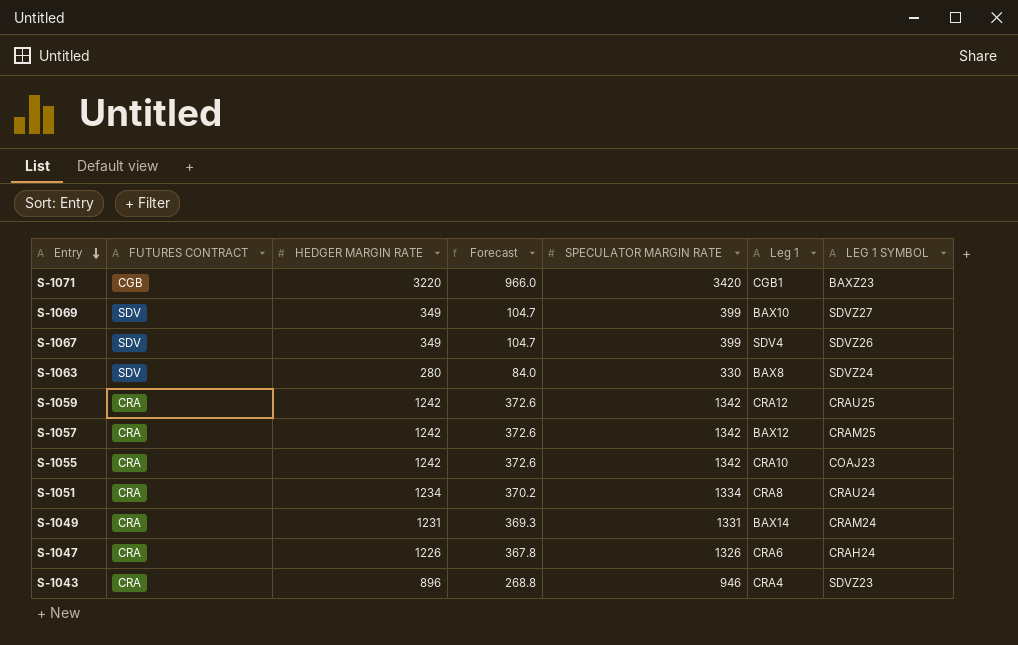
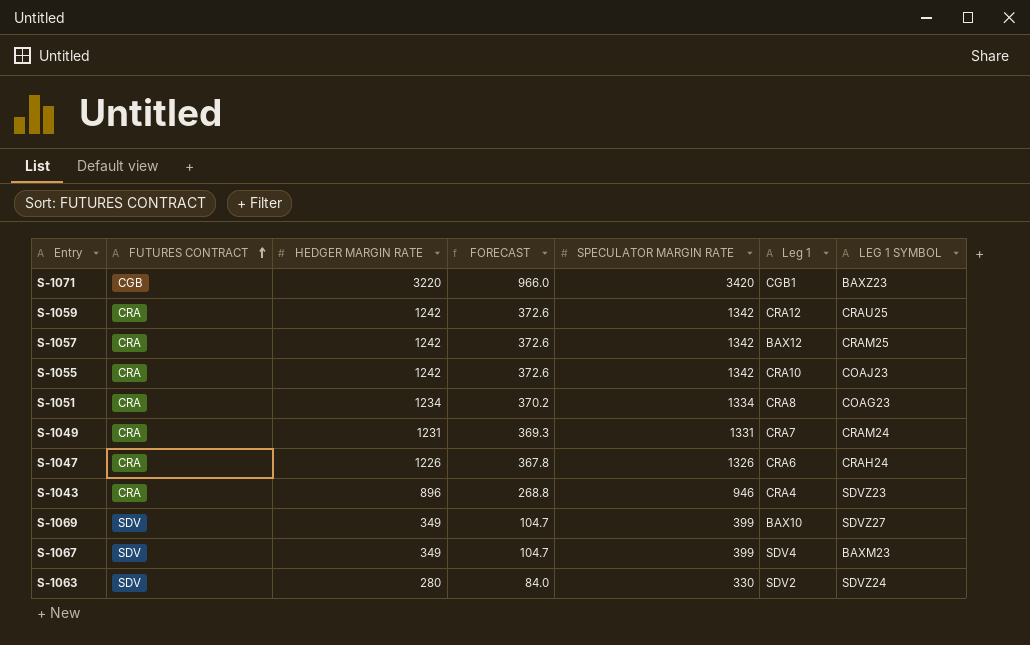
row order: Entry descending -> FUTURES CONTRACT ascending
column name: Forecast -> FORECAST
S-1051 | LEG 1 SYMBOL: CRAU24 -> COAG23
S-1049 | Leg 1: BAX14 -> CRA7
S-1067 | LEG 1 SYMBOL: SDVZ26 -> BAXM23
S-1063 | Leg 1: BAX8 -> SDV2

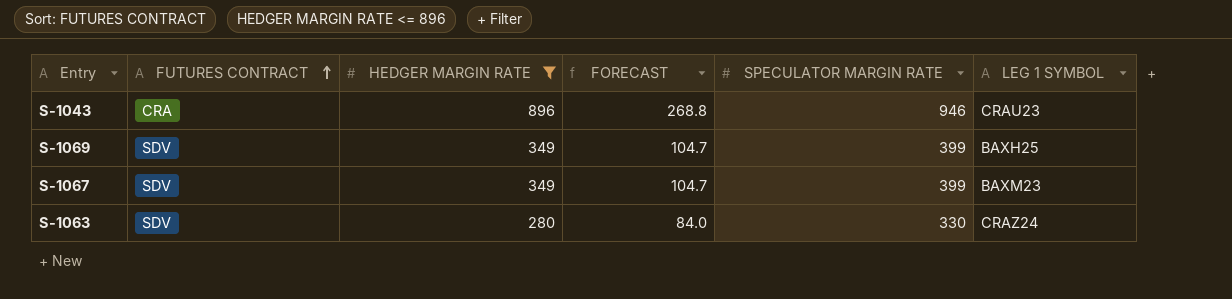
filter: none -> HEDGER MARGIN RATE <= 896
column Leg 1 | position: 6 -> none
S-1043 | LEG 1 SYMBOL: SDVZ23 -> CRAU23
S-1069 | LEG 1 SYMBOL: SDVZ27 -> BAXH25
S-1063 | LEG 1 SYMBOL: SDVZ24 -> CRAZ24

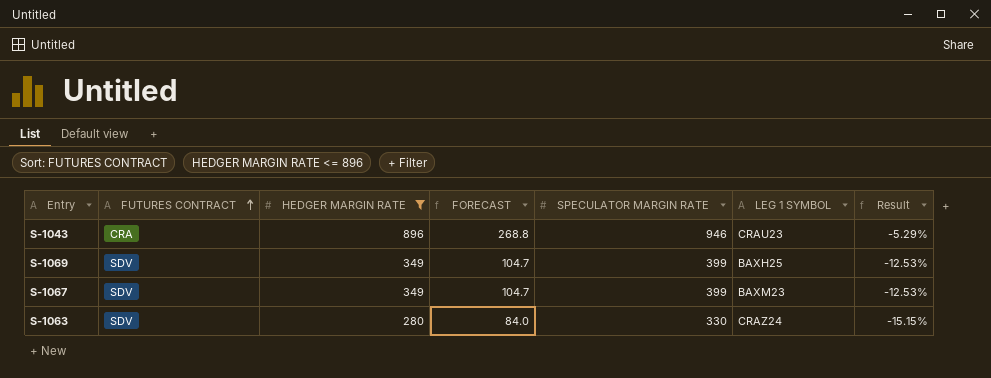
column Result | formula: none -> ([HEDGER MARGIN RATE] - [SPECULATOR MARGIN RATE]) / [SPECULATOR MARGIN RATE]

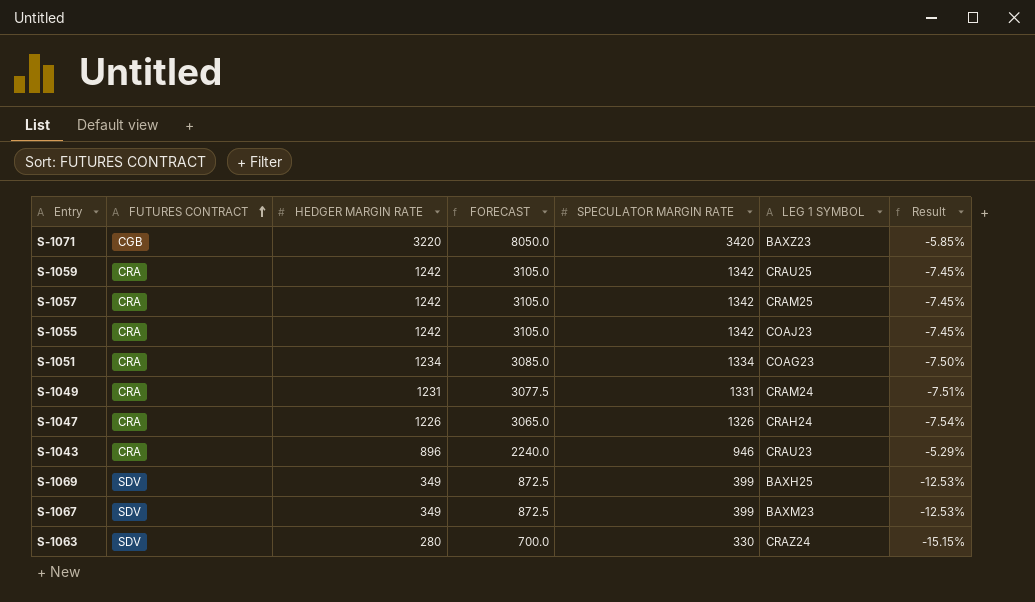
filter: HEDGER MARGIN RATE <= 896 -> none
column FORECAST | formula: [HEDGER MARGIN RATE] * 0.3 -> [HEDGER MARGIN RATE] * 2.5

